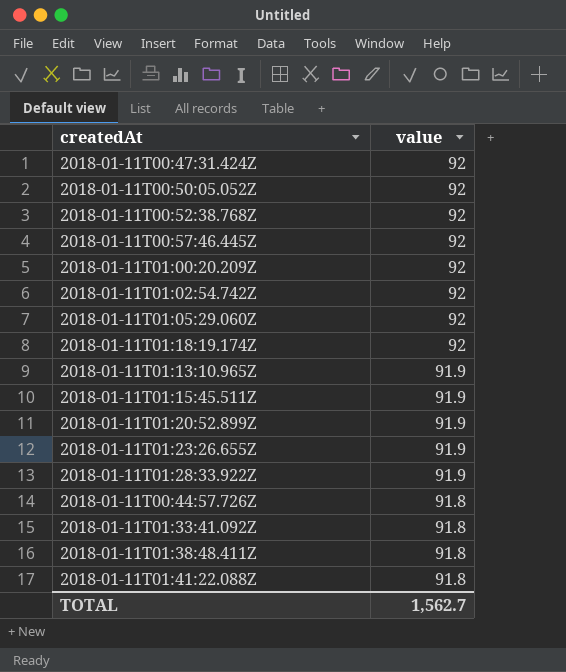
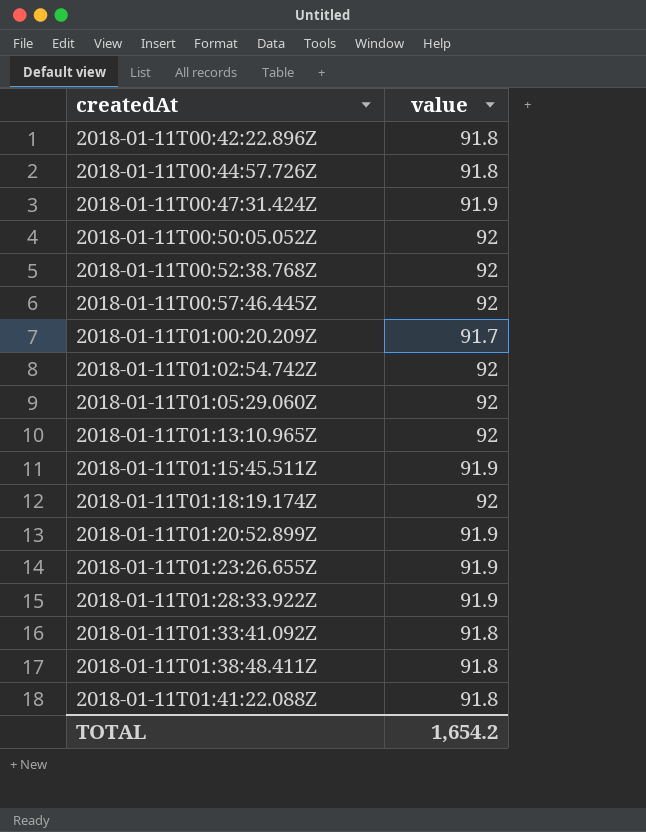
row order: value descending -> createdAt ascending
row 2018-01-11T00:42:22.896Z: none -> 91.8
2018-01-11T00:47:31.424Z | value: 92 -> 91.9
2018-01-11T01:00:20.209Z | value: 92 -> 91.7
2018-01-11T01:13:10.965Z | value: 91.9 -> 92
TOTAL | value: 1,562.7 -> 1,654.2

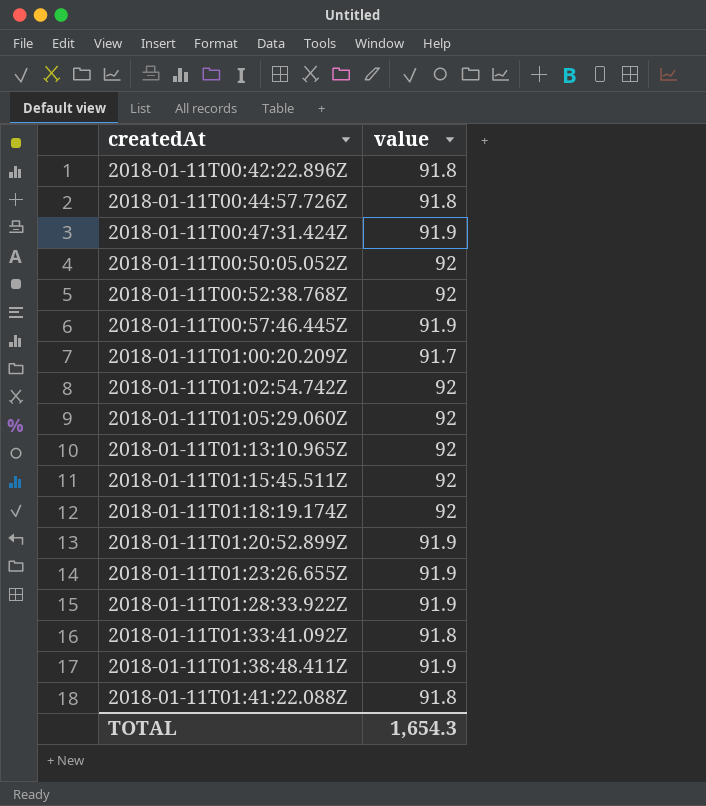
2018-01-11T00:57:46.445Z | value: 92 -> 91.9
2018-01-11T01:15:45.511Z | value: 91.9 -> 92
2018-01-11T01:38:48.411Z | value: 91.8 -> 91.9
TOTAL | value: 1,654.2 -> 1,654.3

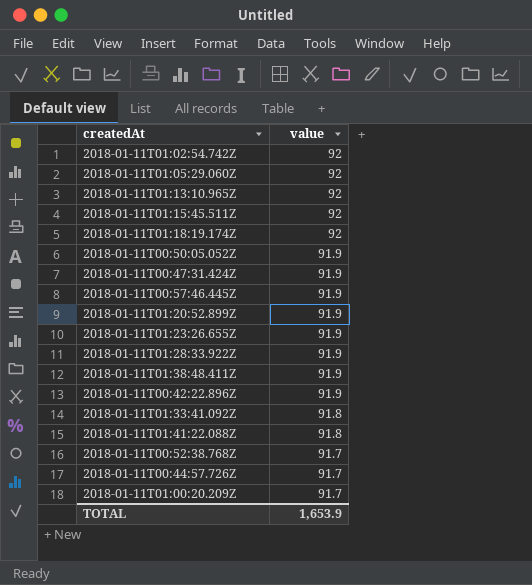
row order: createdAt ascending -> value descending
2018-01-11T00:50:05.052Z | value: 92 -> 91.9
2018-01-11T00:42:22.896Z | value: 91.8 -> 91.9
2018-01-11T00:52:38.768Z | value: 92 -> 91.7
2018-01-11T00:44:57.726Z | value: 91.8 -> 91.7
TOTAL | value: 1,654.3 -> 1,653.9

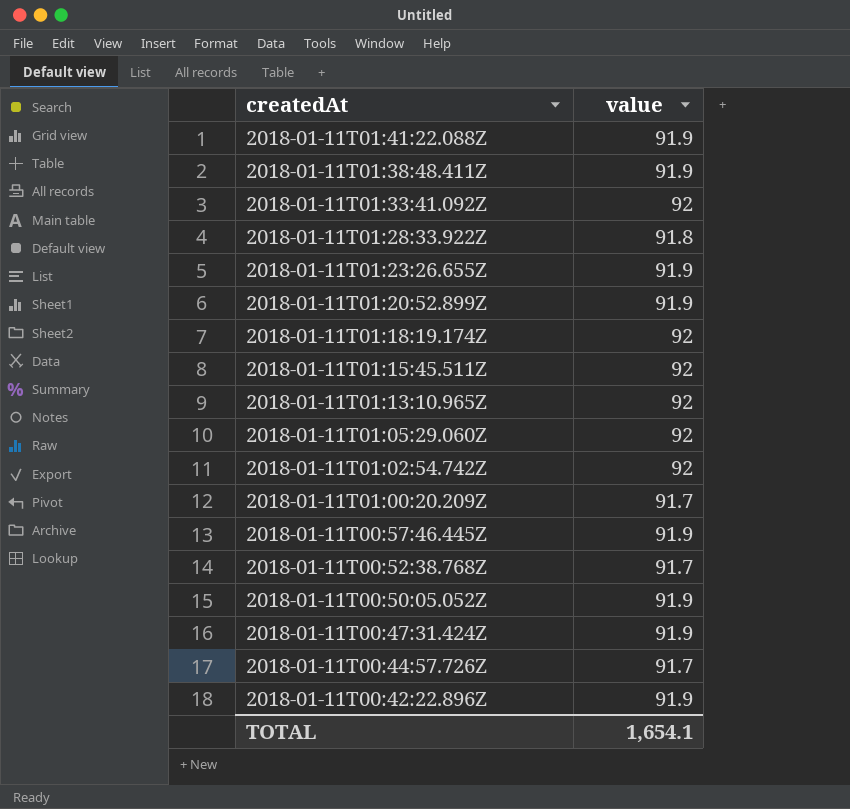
row order: value descending -> createdAt descending
2018-01-11T01:41:22.088Z | value: 91.8 -> 91.9
2018-01-11T01:33:41.092Z | value: 91.8 -> 92
2018-01-11T01:28:33.922Z | value: 91.9 -> 91.8
TOTAL | value: 1,653.9 -> 1,654.1

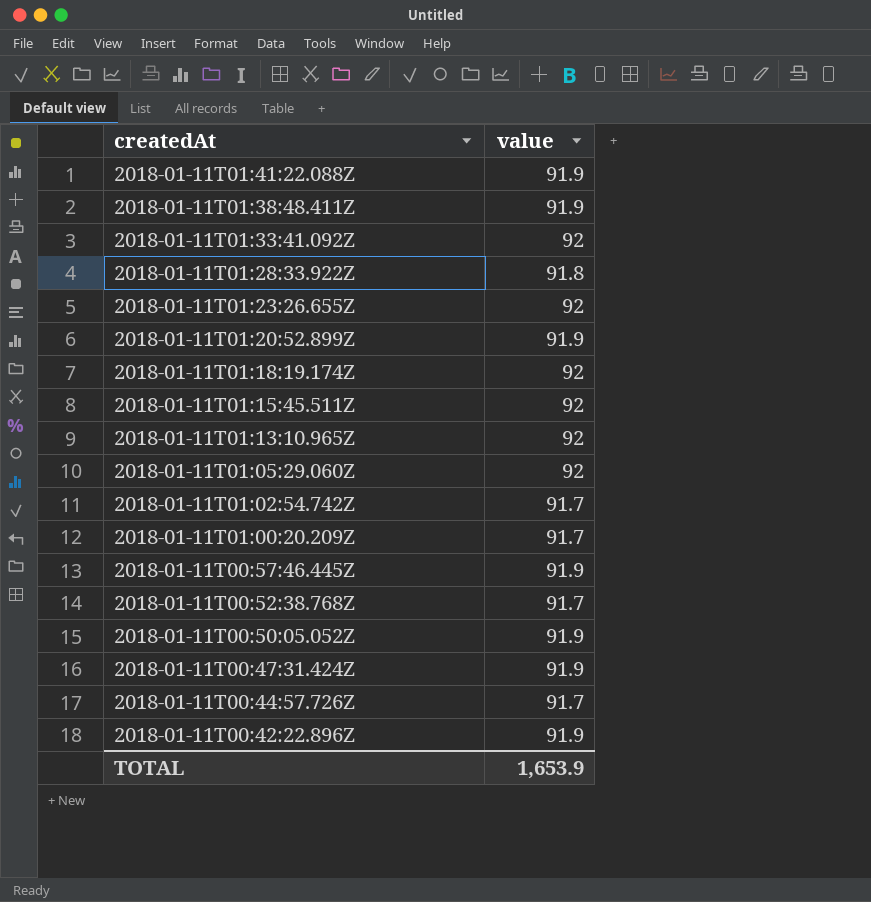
2018-01-11T01:23:26.655Z | value: 91.9 -> 92
2018-01-11T01:02:54.742Z | value: 92 -> 91.7
TOTAL | value: 1,654.1 -> 1,653.9

